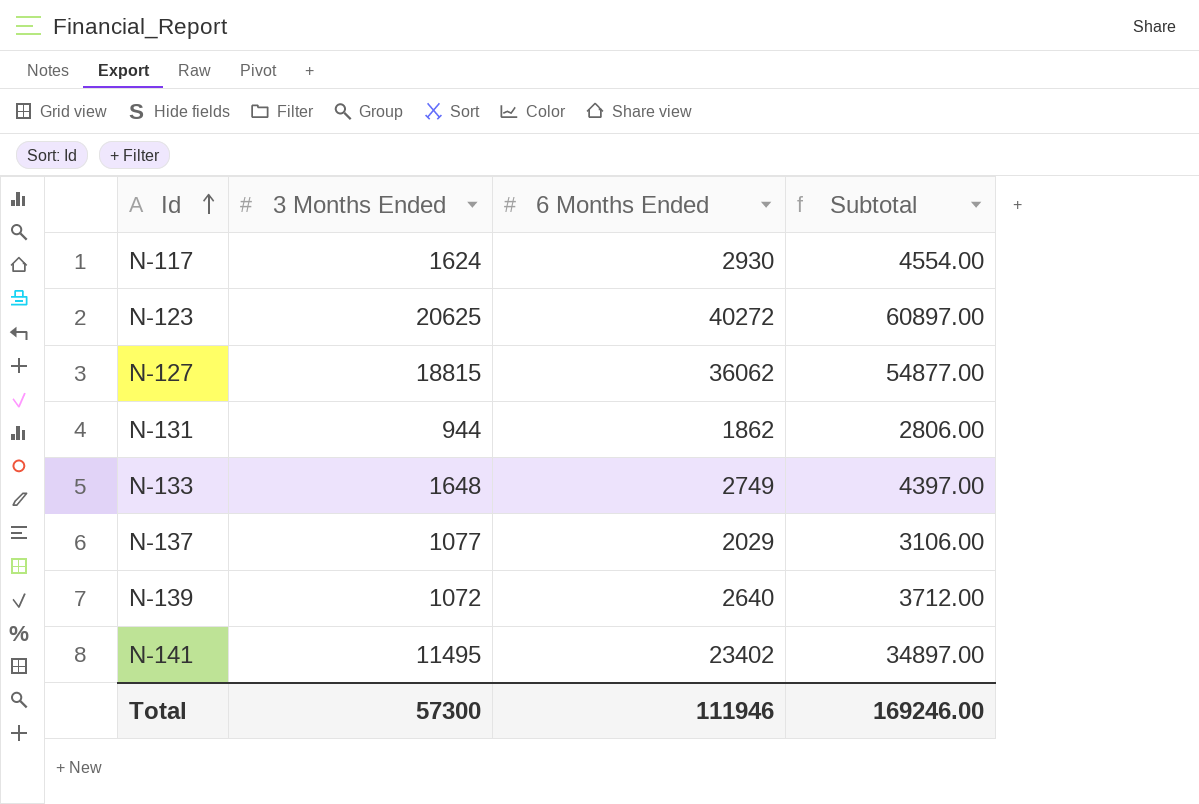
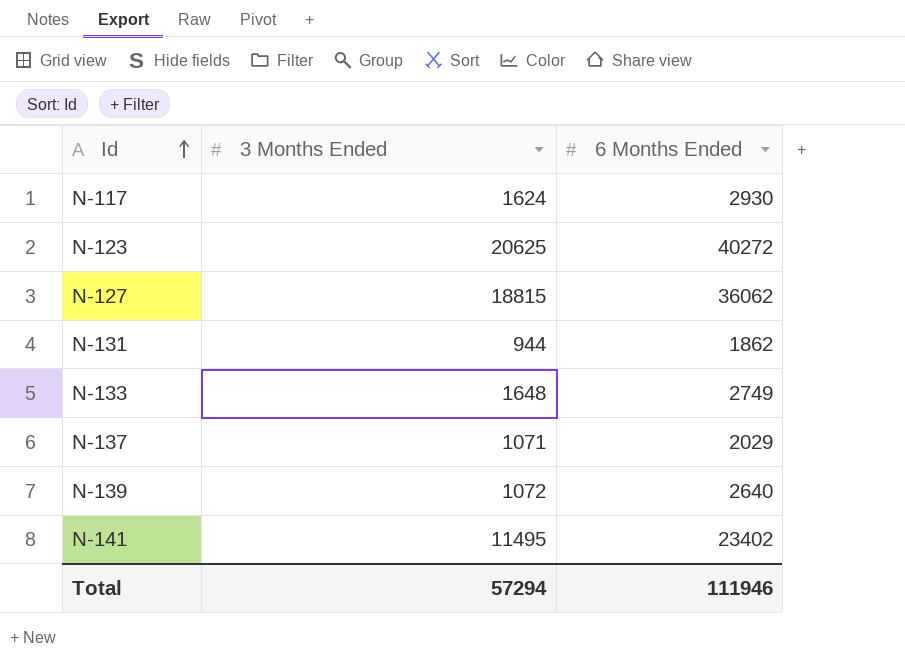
column Subtotal | formula: [3 Months Ended] + [6 Months Ended] -> none
N-137 | 3 Months Ended: 1077 -> 1071
Total | 3 Months Ended: 57300 -> 57294

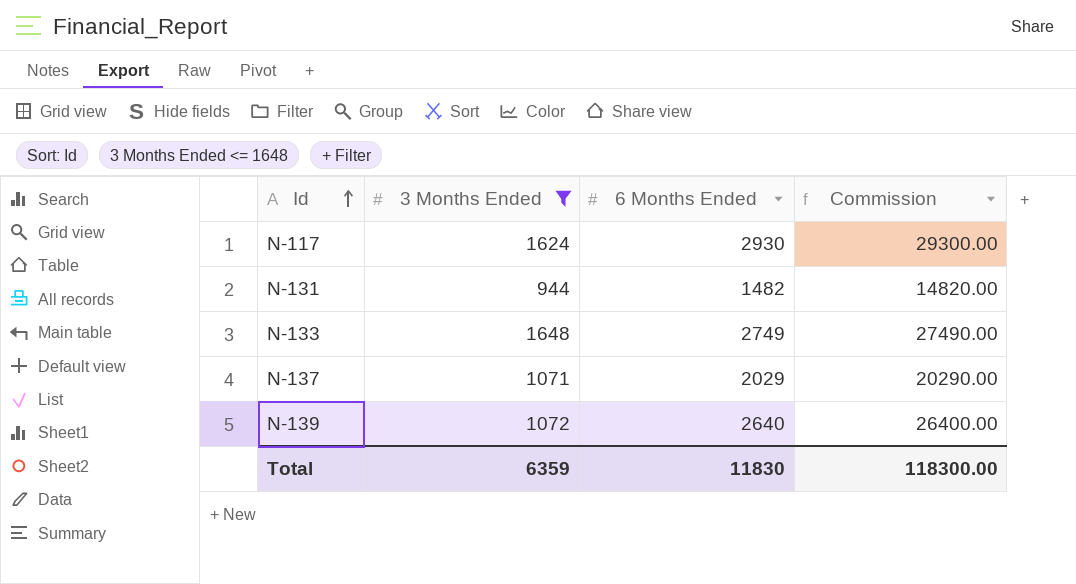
filter: none -> 3 Months Ended <= 1648
column Commission | formula: none -> [6 Months Ended] * 10
N-131 | 6 Months Ended: 1862 -> 1482
Total | 3 Months Ended: 57294 -> 6359
Total | 6 Months Ended: 111946 -> 11830

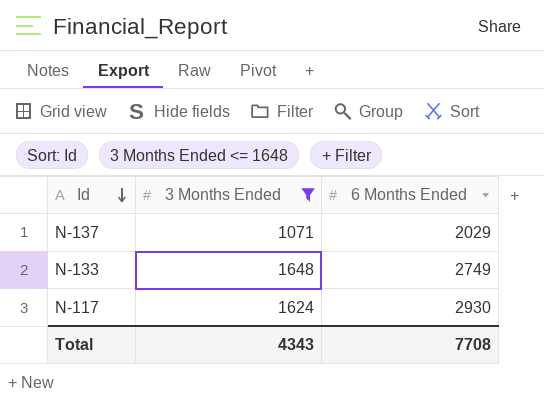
row order: Id ascending -> Id descending
column Commission | formula: [6 Months Ended] * 10 -> none
row N-131: 944 | 1482 | 14820.00 -> none
row N-139: 1072 | 2640 | 26400.00 -> none
Total | 3 Months Ended: 6359 -> 4343
Total | 6 Months Ended: 11830 -> 7708

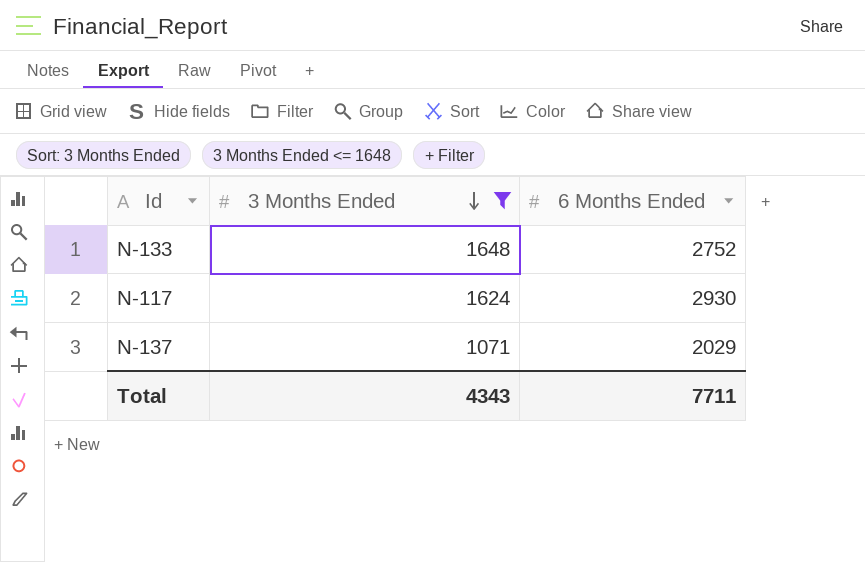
row order: Id descending -> 3 Months Ended descending
N-133 | 6 Months Ended: 2749 -> 2752
Total | 6 Months Ended: 7708 -> 7711

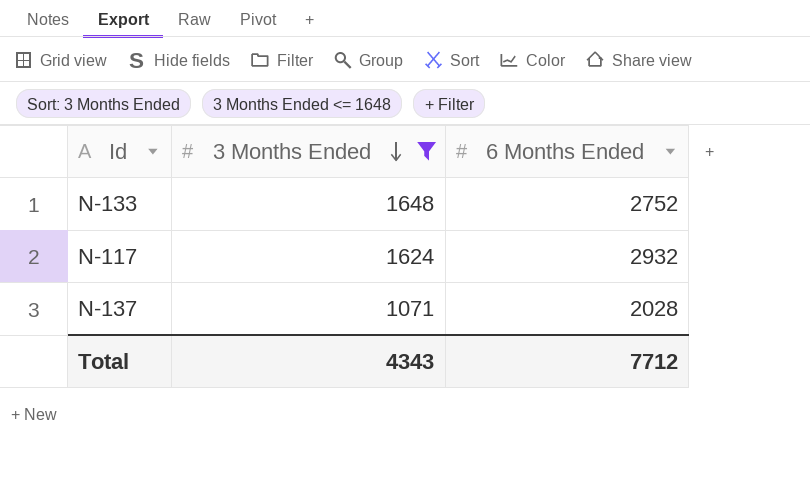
N-117 | 6 Months Ended: 2930 -> 2932
N-137 | 6 Months Ended: 2029 -> 2028
Total | 6 Months Ended: 7711 -> 7712

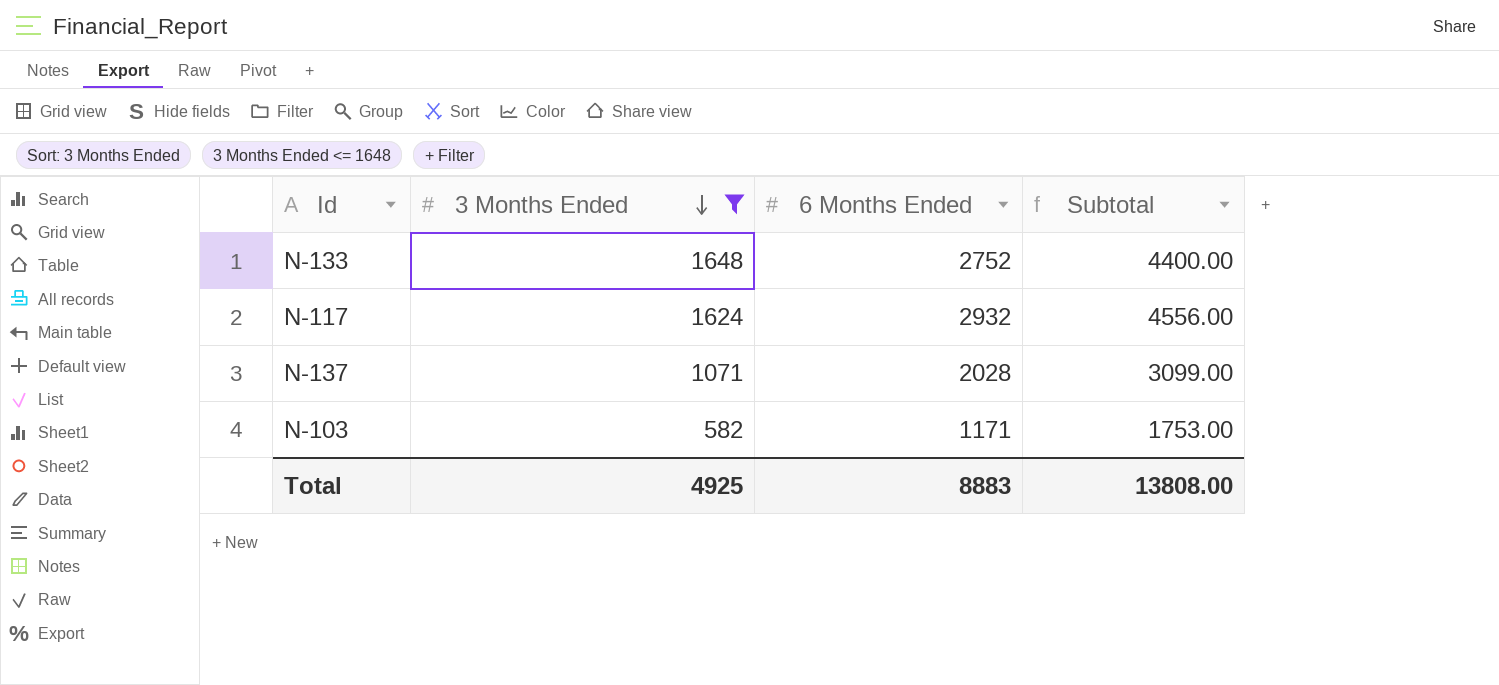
column Subtotal | formula: none -> [3 Months Ended] + [6 Months Ended]
row N-103: none -> 582 | 1171 | 1753.00
Total | 3 Months Ended: 4343 -> 4925
Total | 6 Months Ended: 7712 -> 8883

